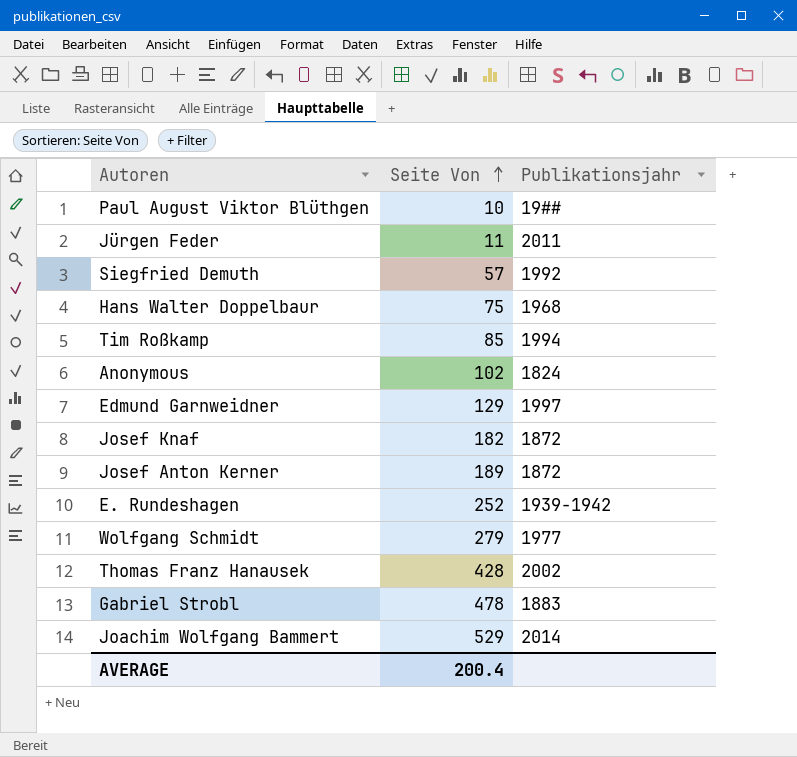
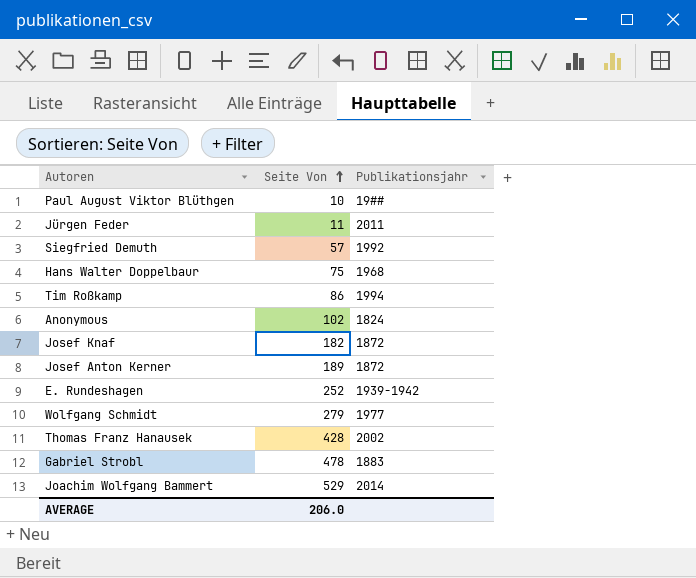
row Edmund Garnweidner: 129 | 1997 -> none
Tim Roßkamp | Seite Von: 85 -> 86
AVERAGE | Seite Von: 200.4 -> 206.0

